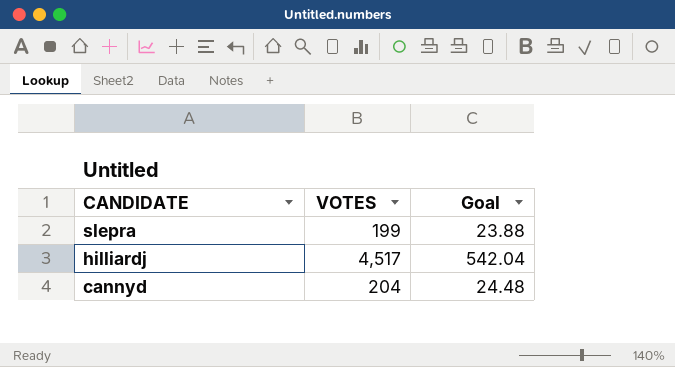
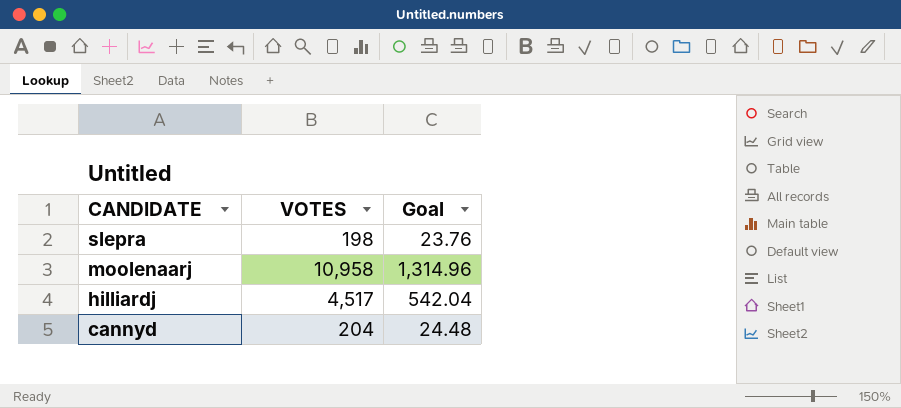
slepra | VOTES: 199 -> 198
slepra | Goal: 23.88 -> 23.76
row moolenaarj: none -> 10,958 | 1,314.96

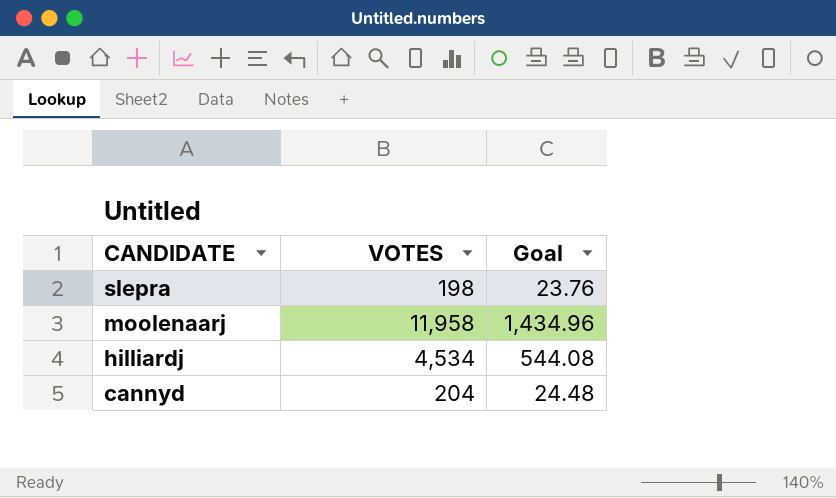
moolenaarj | VOTES: 10,958 -> 11,958
moolenaarj | Goal: 1,314.96 -> 1,434.96
hilliardj | VOTES: 4,517 -> 4,534
hilliardj | Goal: 542.04 -> 544.08

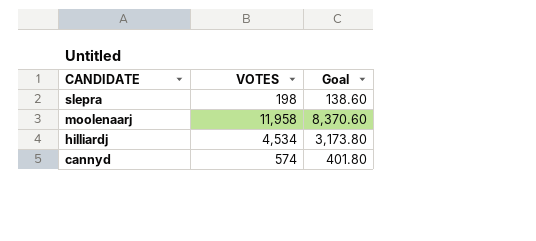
column Goal | formula: [VOTES] * 0.12 -> [VOTES] * 0.7
cannyd | VOTES: 204 -> 574

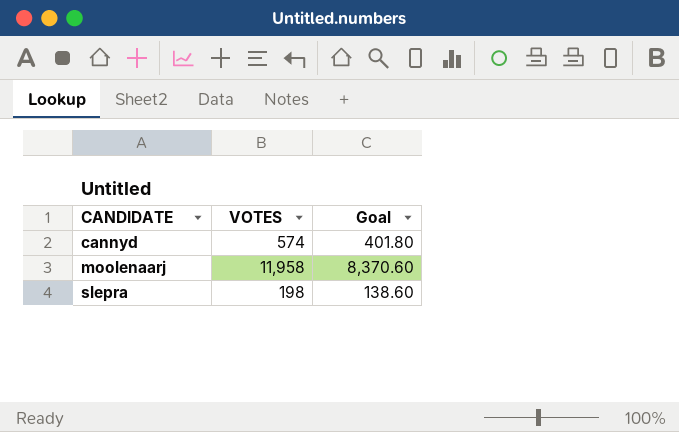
row order: CANDIDATE descending -> CANDIDATE ascending
row hilliardj: 4,534 | 3,173.80 -> none

